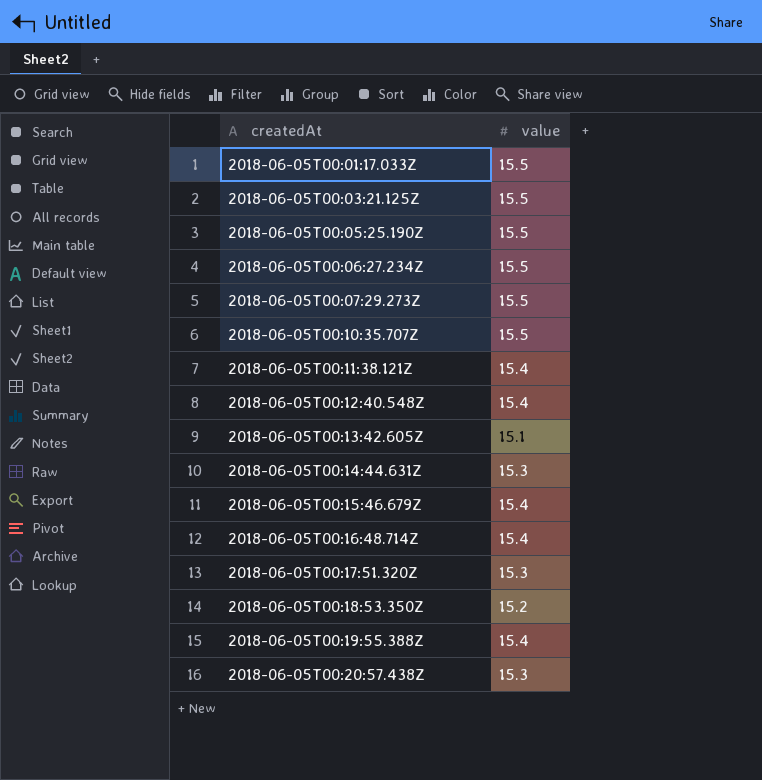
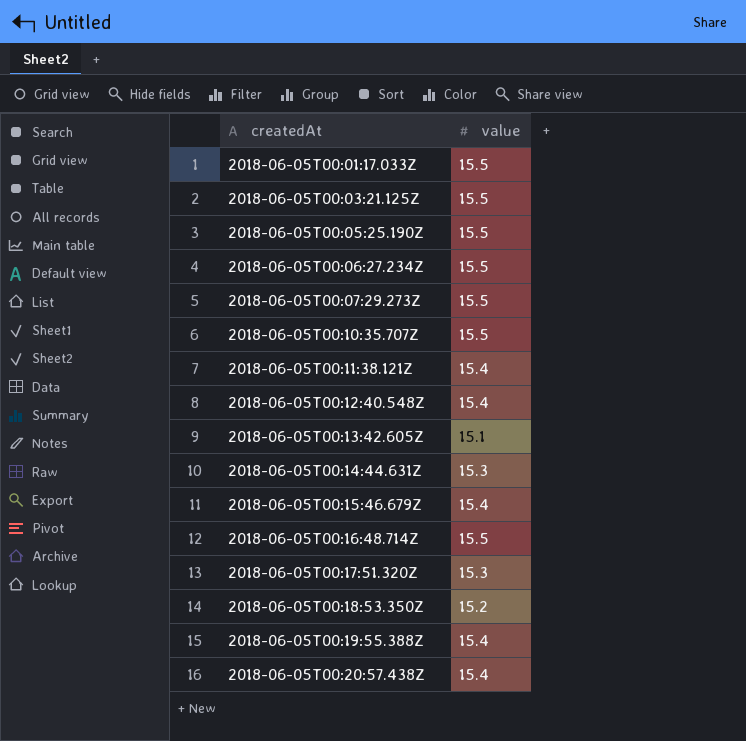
2018-06-05T00:16:48.714Z | value: 15.4 -> 15.5
2018-06-05T00:20:57.438Z | value: 15.3 -> 15.4

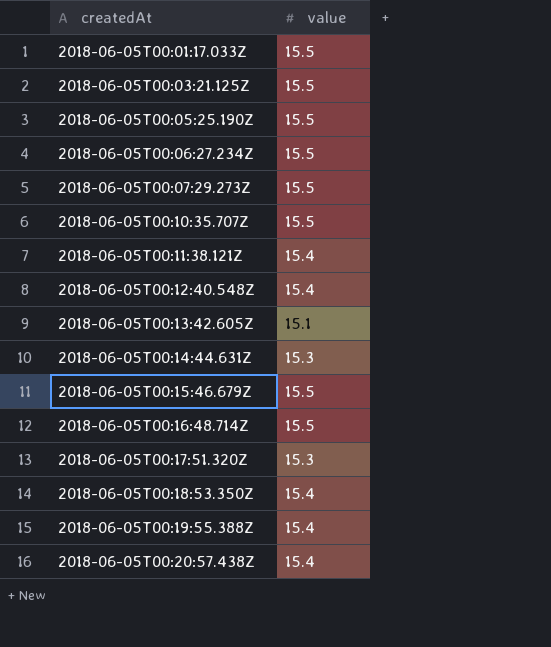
2018-06-05T00:15:46.679Z | value: 15.4 -> 15.5
2018-06-05T00:18:53.350Z | value: 15.2 -> 15.4

